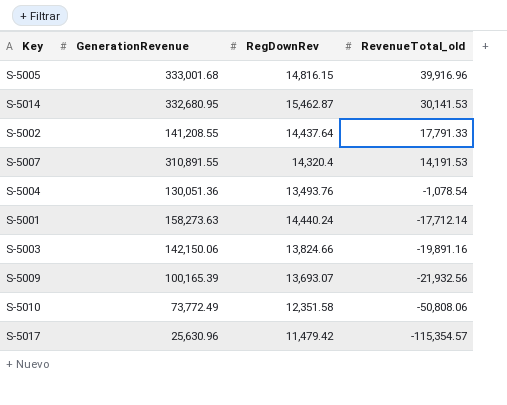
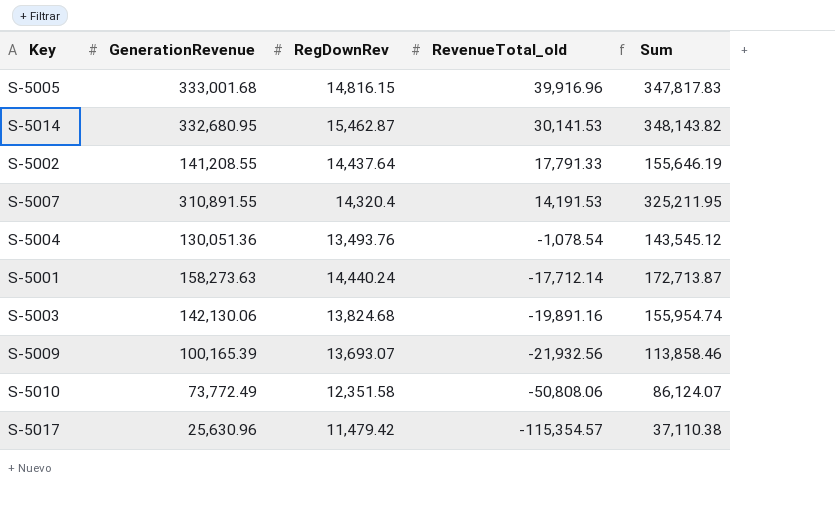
column Sum | formula: none -> [GenerationRevenue] + [RegDownRev]
S-5003 | GenerationRevenue: 142,150.06 -> 142,130.06
S-5003 | RegDownRev: 13,824.66 -> 13,824.68

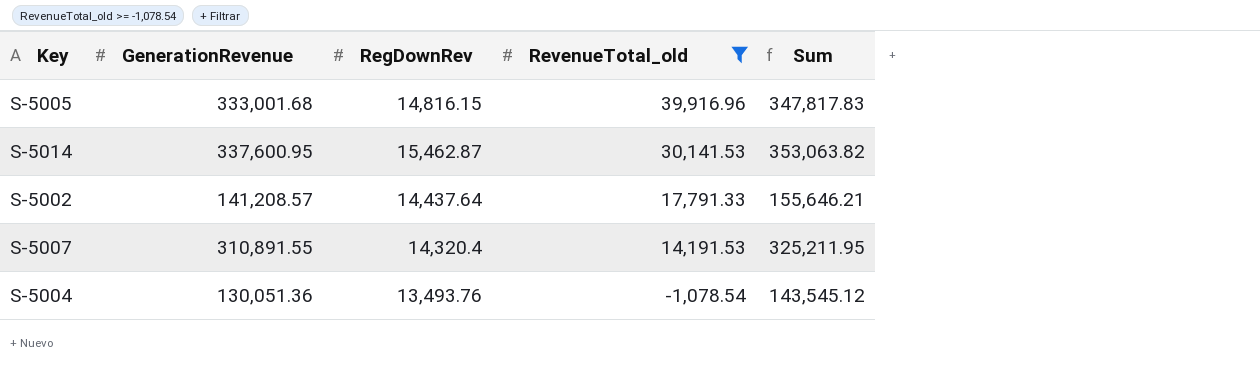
filter: none -> RevenueTotal_old >= -1,078.54
S-5014 | GenerationRevenue: 332,680.95 -> 337,600.95
S-5014 | Sum: 348,143.82 -> 353,063.82
S-5002 | GenerationRevenue: 141,208.55 -> 141,208.57
S-5002 | Sum: 155,646.19 -> 155,646.21

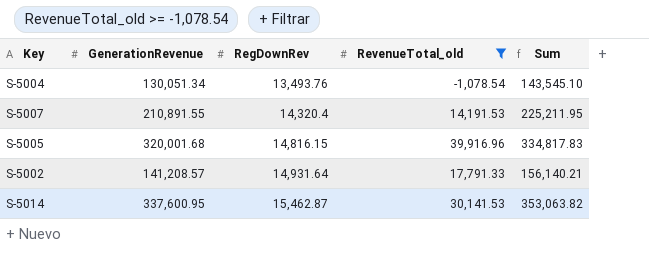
row order: RevenueTotal_old descending -> RegDownRev ascending
S-5004 | GenerationRevenue: 130,051.36 -> 130,051.34
S-5004 | Sum: 143,545.12 -> 143,545.10
S-5007 | GenerationRevenue: 310,891.55 -> 210,891.55
S-5007 | Sum: 325,211.95 -> 225,211.95
S-5005 | GenerationRevenue: 333,001.68 -> 320,001.68
S-5005 | Sum: 347,817.83 -> 334,817.83
S-5002 | RegDownRev: 14,437.64 -> 14,931.64
S-5002 | Sum: 155,646.21 -> 156,140.21

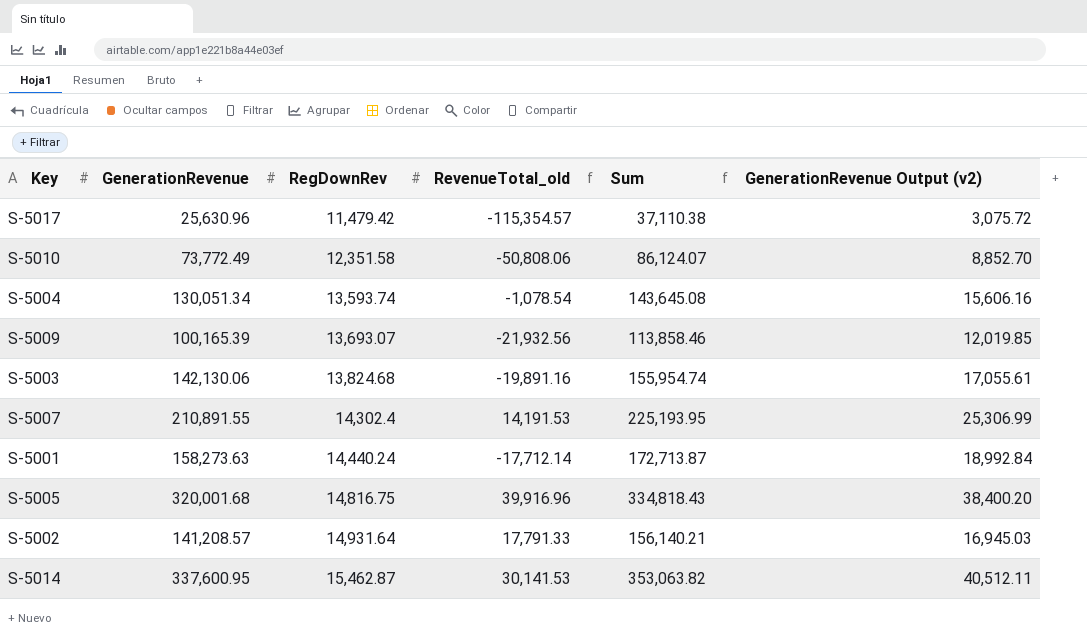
filter: RevenueTotal_old >= -1,078.54 -> none
column GenerationRevenue Output (v2) | formula: none -> [GenerationRevenue] * 0.12
S-5004 | RegDownRev: 13,493.76 -> 13,593.74
S-5004 | Sum: 143,545.10 -> 143,645.08
S-5007 | RegDownRev: 14,320.4 -> 14,302.4
S-5007 | Sum: 225,211.95 -> 225,193.95
S-5005 | RegDownRev: 14,816.15 -> 14,816.75
S-5005 | Sum: 334,817.83 -> 334,818.43

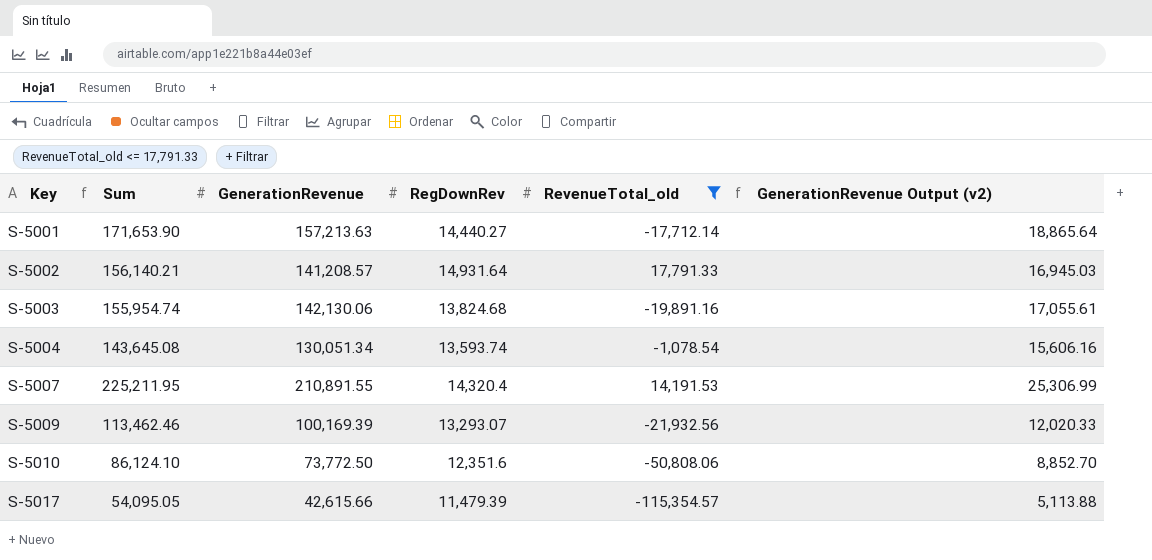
filter: none -> RevenueTotal_old <= 17,791.33
row order: RegDownRev ascending -> Key ascending
column Sum | position: 5 -> 2
S-5001 | Sum: 172,713.87 -> 171,653.90
S-5001 | GenerationRevenue: 158,273.63 -> 157,213.63
S-5001 | RegDownRev: 14,440.24 -> 14,440.27
S-5001 | GenerationRevenue Output (v2): 18,992.84 -> 18,865.64
S-5007 | Sum: 225,193.95 -> 225,211.95
S-5007 | RegDownRev: 14,302.4 -> 14,320.4
S-5009 | Sum: 113,858.46 -> 113,462.46
S-5009 | GenerationRevenue: 100,165.39 -> 100,169.39
S-5009 | RegDownRev: 13,693.07 -> 13,293.07
S-5009 | GenerationRevenue Output (v2): 12,019.85 -> 12,020.33
S-5010 | Sum: 86,124.07 -> 86,124.10
S-5010 | GenerationRevenue: 73,772.49 -> 73,772.50
S-5010 | RegDownRev: 12,351.58 -> 12,351.6
S-5017 | Sum: 37,110.38 -> 54,095.05
S-5017 | GenerationRevenue: 25,630.96 -> 42,615.66
S-5017 | RegDownRev: 11,479.42 -> 11,479.39
S-5017 | GenerationRevenue Output (v2): 3,075.72 -> 5,113.88

